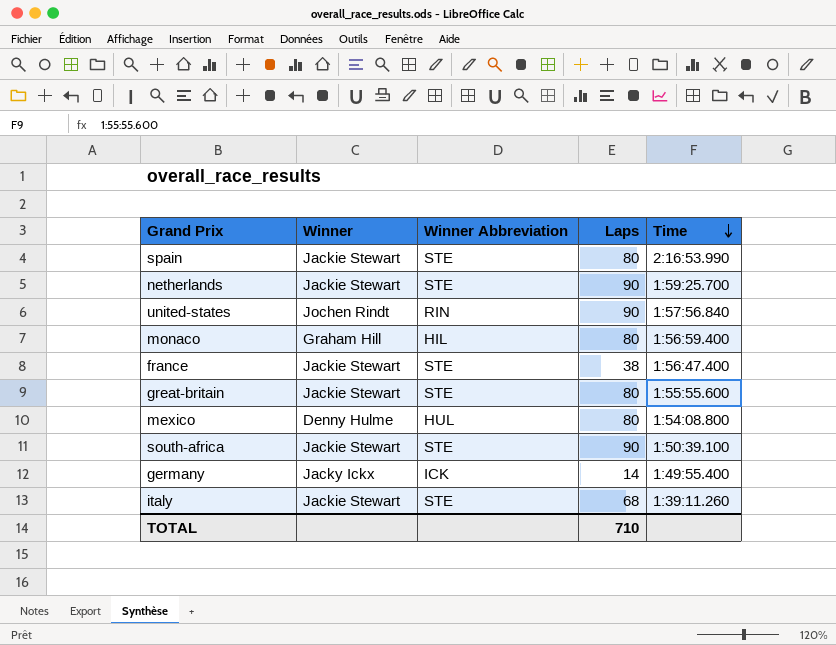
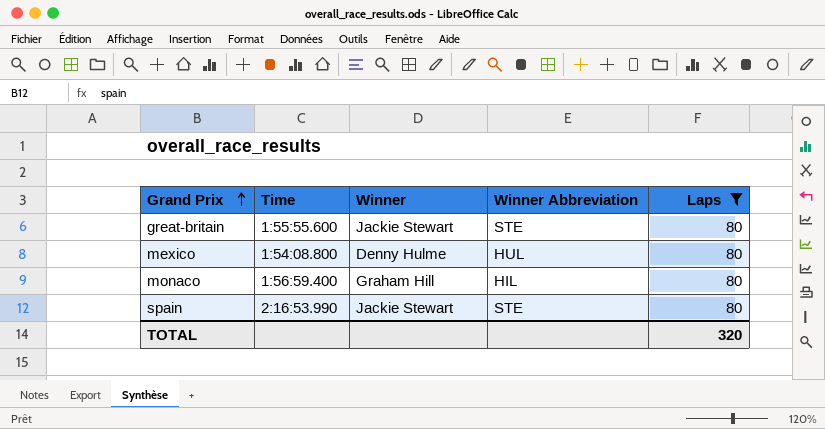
filter: none -> Laps = 80
row order: Time descending -> Grand Prix ascending
column Time | position: 5 -> 2
TOTAL | Laps: 710 -> 320

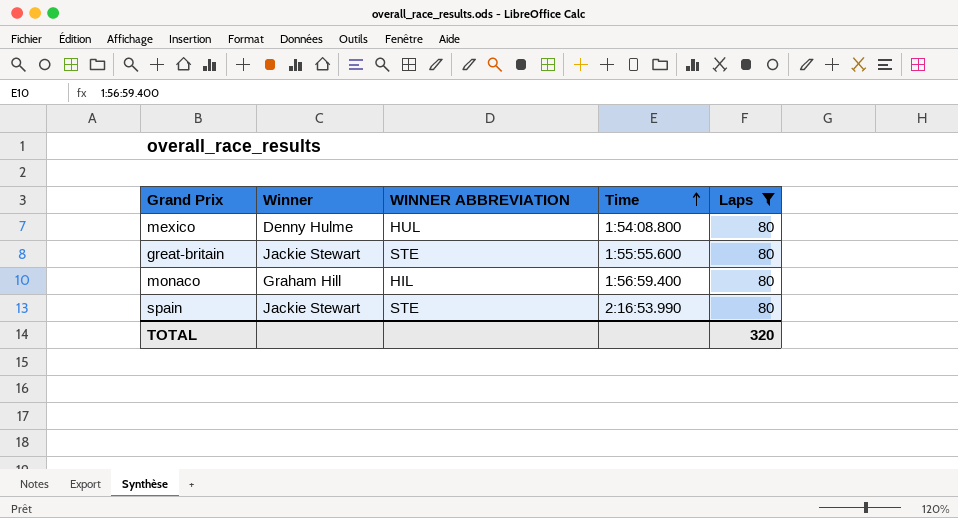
row order: Grand Prix ascending -> Time ascending
column name: Winner Abbreviation -> WINNER ABBREVIATION
column Time | position: 2 -> 4

